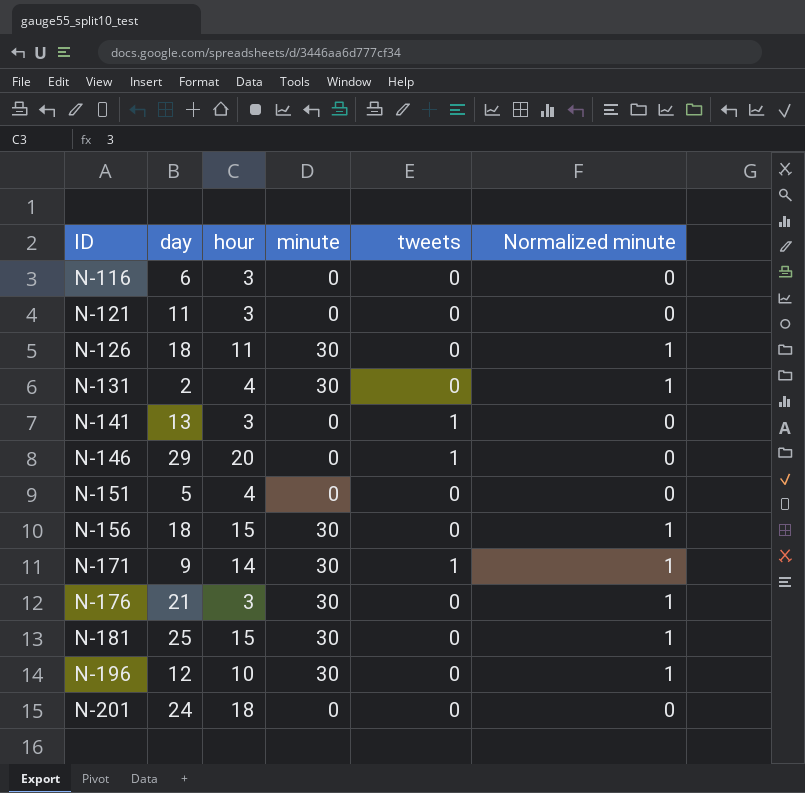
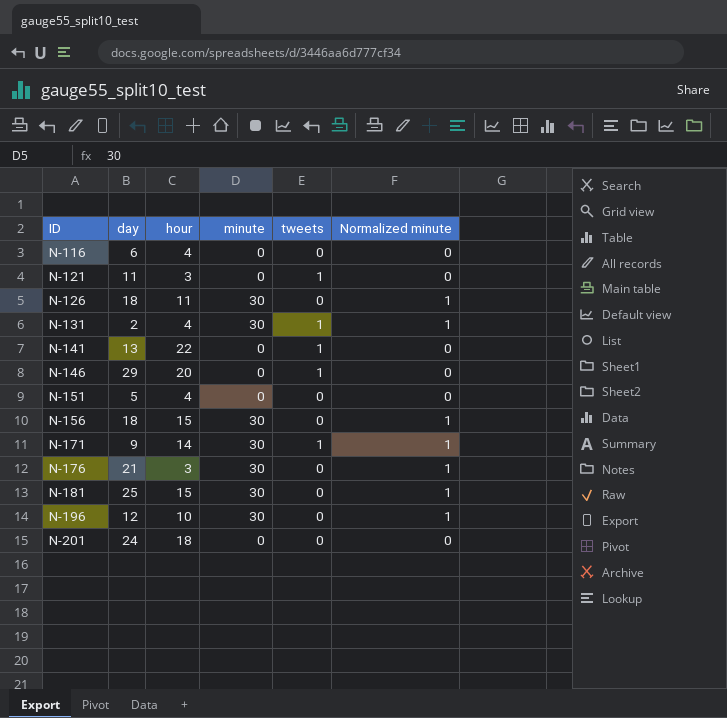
N-116 | hour: 3 -> 4
N-121 | tweets: 0 -> 1
N-131 | tweets: 0 -> 1
N-141 | hour: 3 -> 22

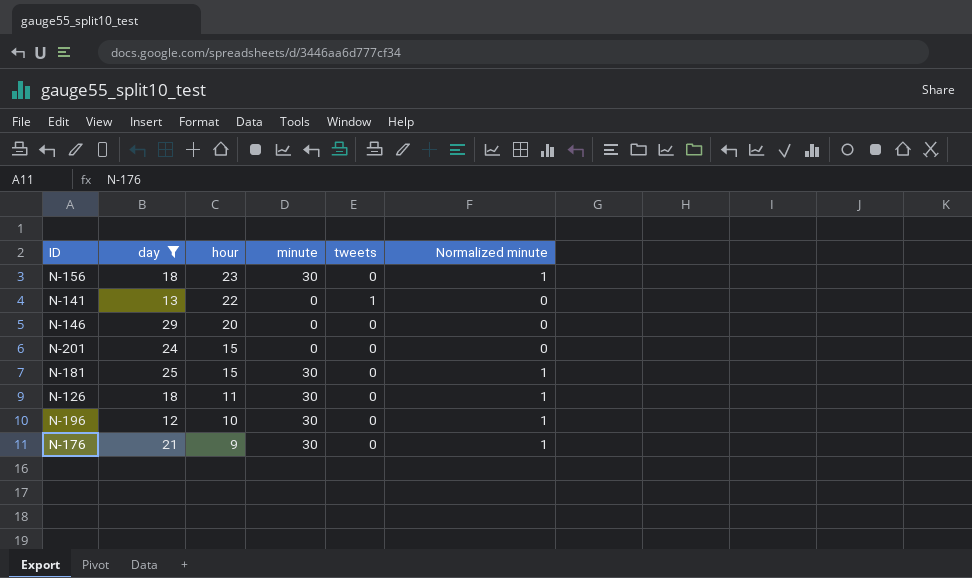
filter: none -> day >= 12
row order: ID ascending -> hour descending
N-156 | hour: 15 -> 23
N-146 | tweets: 1 -> 0
N-201 | hour: 18 -> 15
N-176 | hour: 3 -> 9

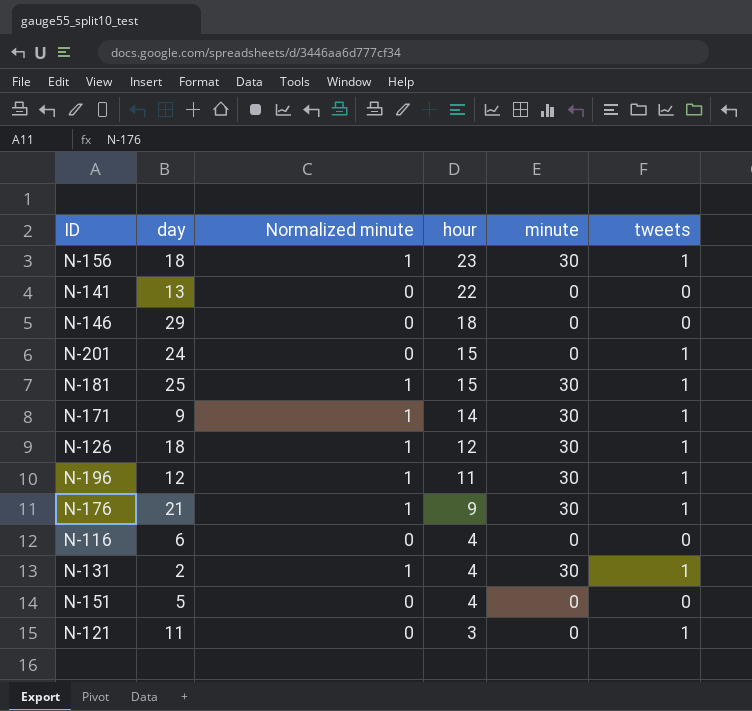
filter: day >= 12 -> none
column Normalized minute | position: 6 -> 3
N-156 | tweets: 0 -> 1
N-141 | tweets: 1 -> 0
N-146 | hour: 20 -> 18
N-201 | tweets: 0 -> 1
N-181 | tweets: 0 -> 1
N-126 | hour: 11 -> 12
N-126 | tweets: 0 -> 1
N-196 | hour: 10 -> 11
N-196 | tweets: 0 -> 1
N-176 | tweets: 0 -> 1

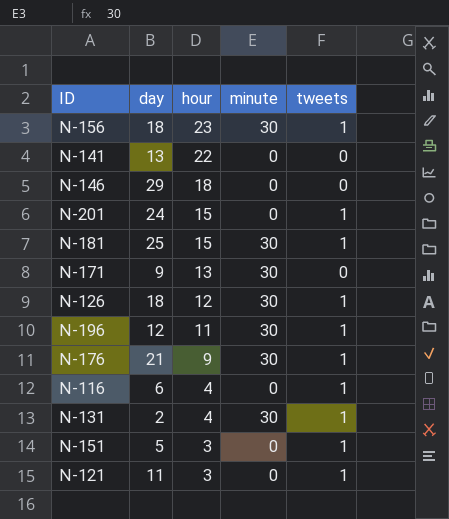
column Normalized minute | position: 3 -> none
N-171 | hour: 14 -> 13
N-171 | tweets: 1 -> 0
N-116 | tweets: 0 -> 1
N-151 | hour: 4 -> 3
N-151 | tweets: 0 -> 1

